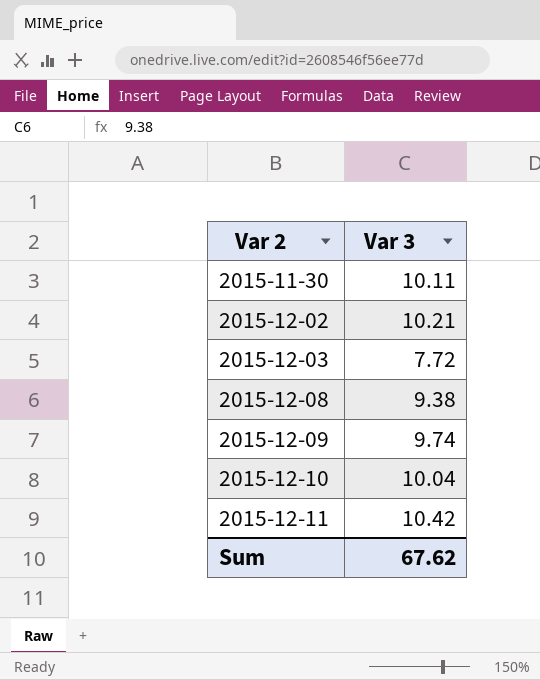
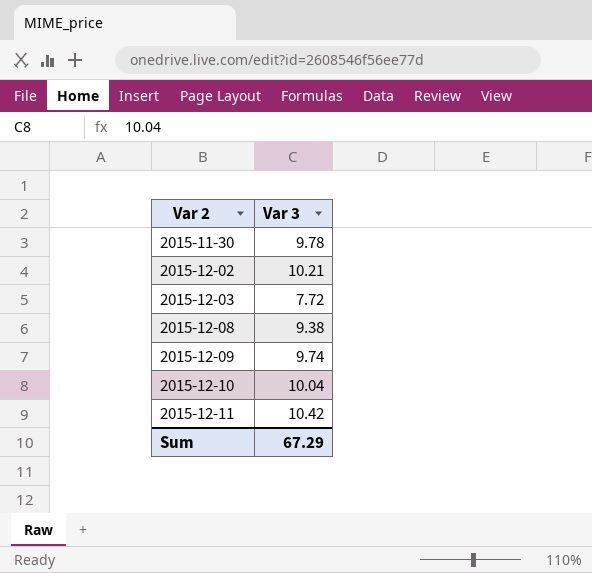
2015-11-30 | Var 3: 10.11 -> 9.78
Sum | Var 3: 67.62 -> 67.29

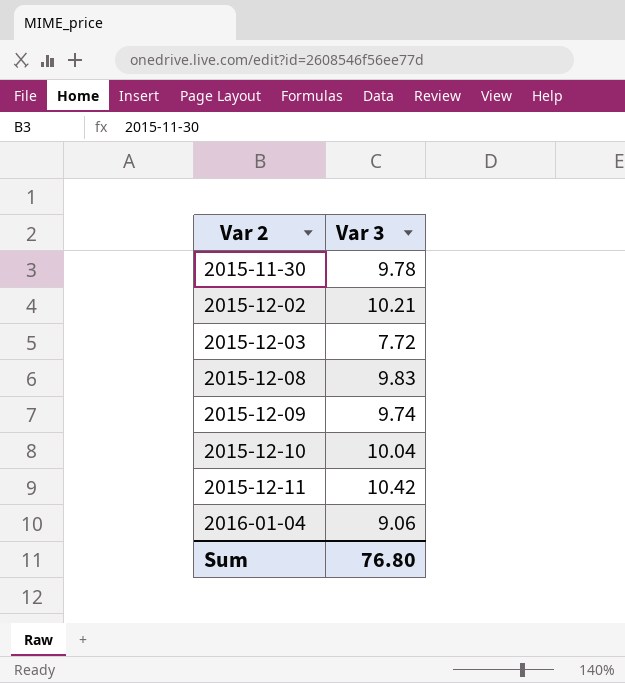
2015-12-08 | Var 3: 9.38 -> 9.83
row 2016-01-04: none -> 9.06
Sum | Var 3: 67.29 -> 76.80

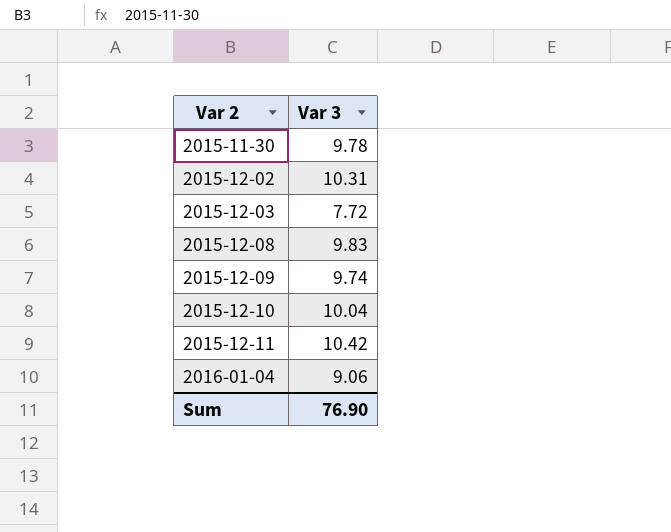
2015-12-02 | Var 3: 10.21 -> 10.31
Sum | Var 3: 76.80 -> 76.90

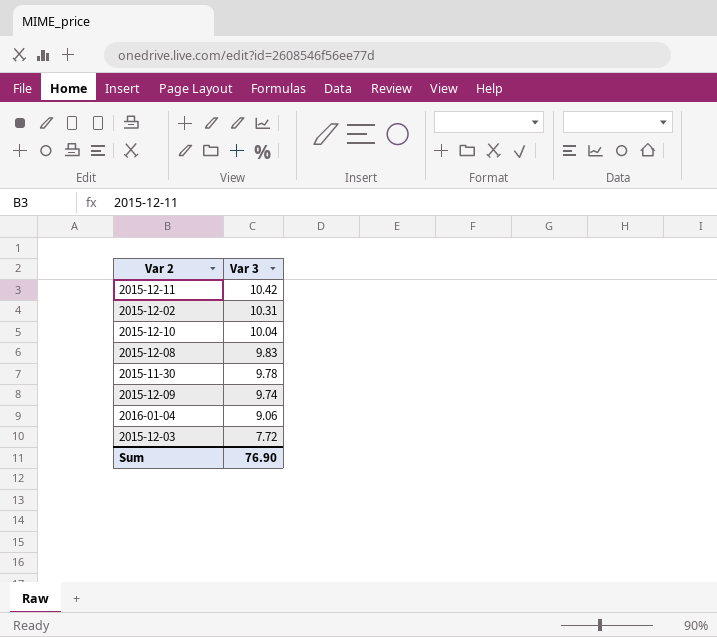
row order: Var 2 ascending -> Var 3 descending

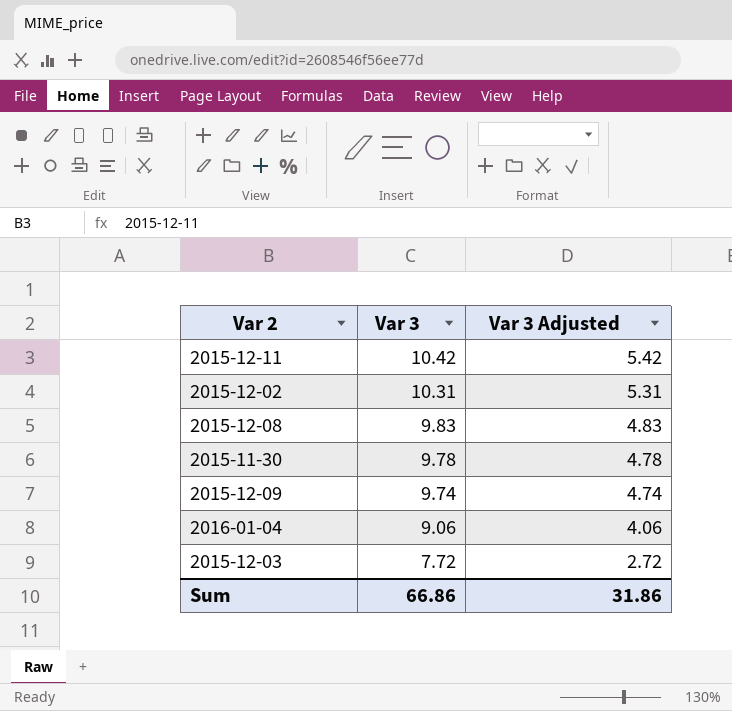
column Var 3 Adjusted | formula: none -> [Var 3] - 5
row 2015-12-10: 10.04 -> none
Sum | Var 3: 76.90 -> 66.86

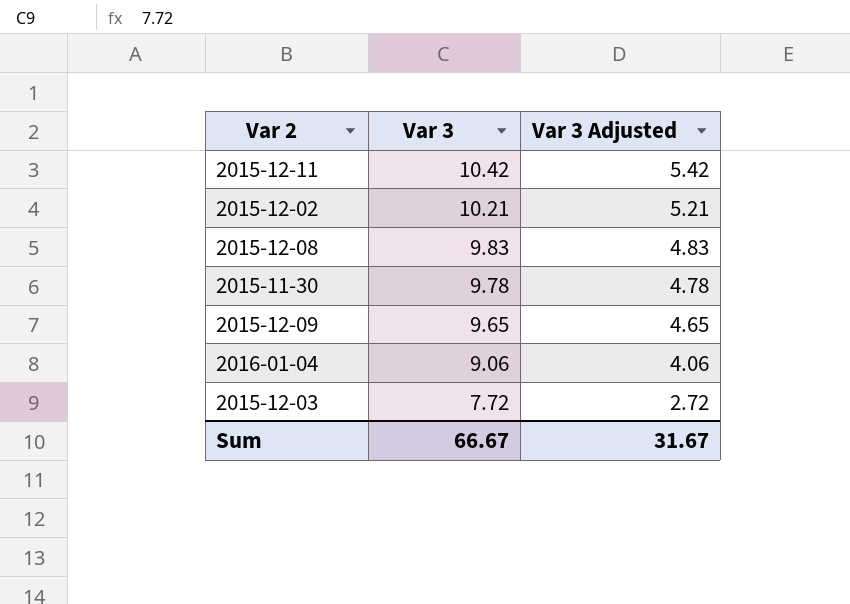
2015-12-02 | Var 3: 10.31 -> 10.21
2015-12-02 | Var 3 Adjusted: 5.31 -> 5.21
2015-12-09 | Var 3: 9.74 -> 9.65
2015-12-09 | Var 3 Adjusted: 4.74 -> 4.65
Sum | Var 3: 66.86 -> 66.67
Sum | Var 3 Adjusted: 31.86 -> 31.67

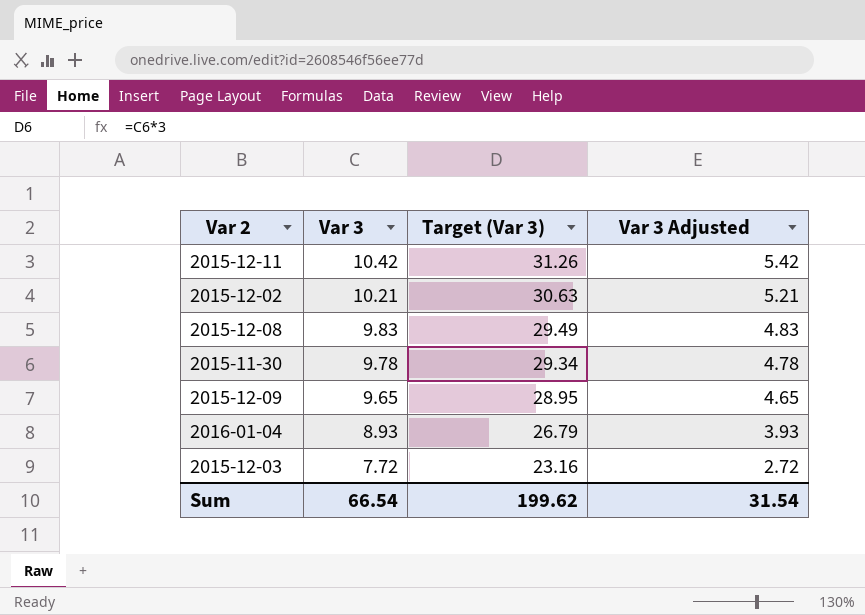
column Target (Var 3) | formula: none -> [Var 3] * 3
2016-01-04 | Var 3: 9.06 -> 8.93
2016-01-04 | Var 3 Adjusted: 4.06 -> 3.93
Sum | Var 3: 66.67 -> 66.54
Sum | Var 3 Adjusted: 31.67 -> 31.54

